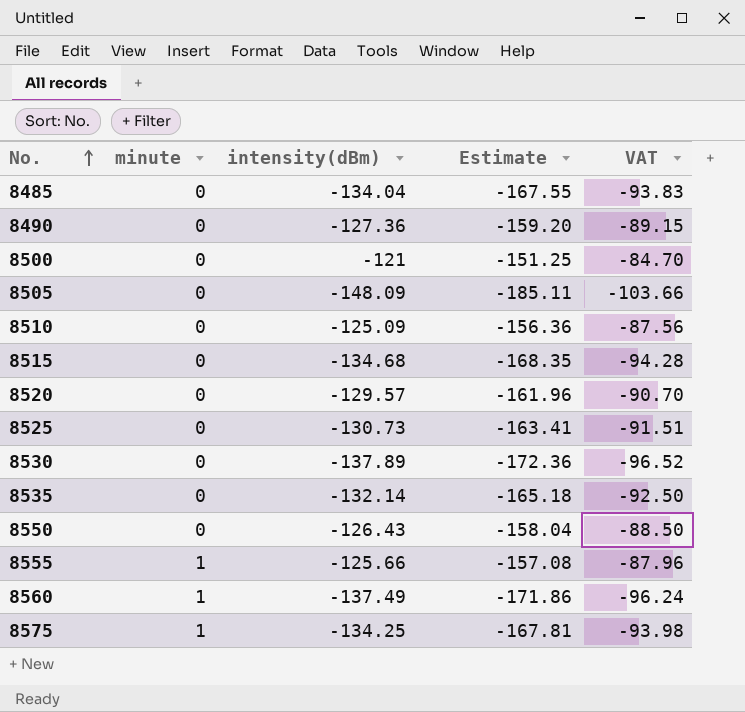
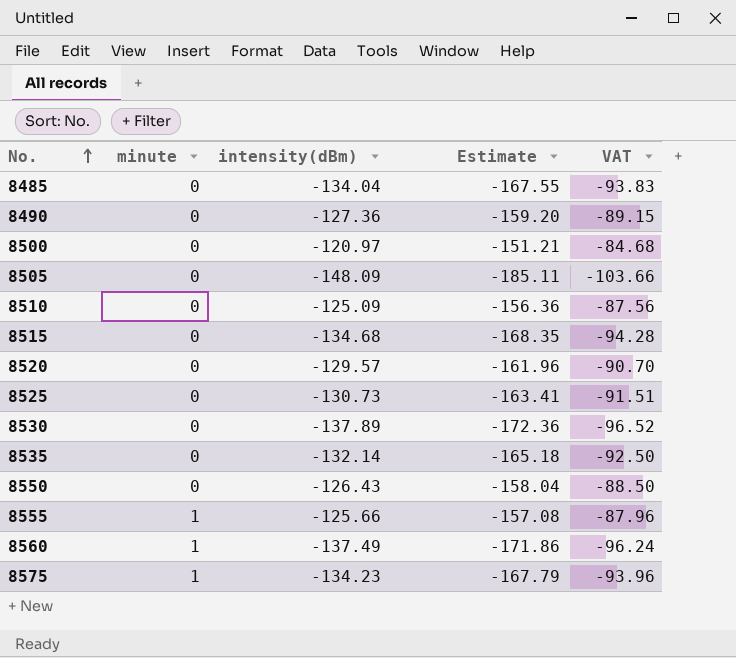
8500 | intensity(dBm): -121 -> -120.97
8500 | Estimate: -151.25 -> -151.21
8500 | VAT: -84.70 -> -84.68
8575 | intensity(dBm): -134.25 -> -134.23
8575 | Estimate: -167.81 -> -167.79
8575 | VAT: -93.98 -> -93.96

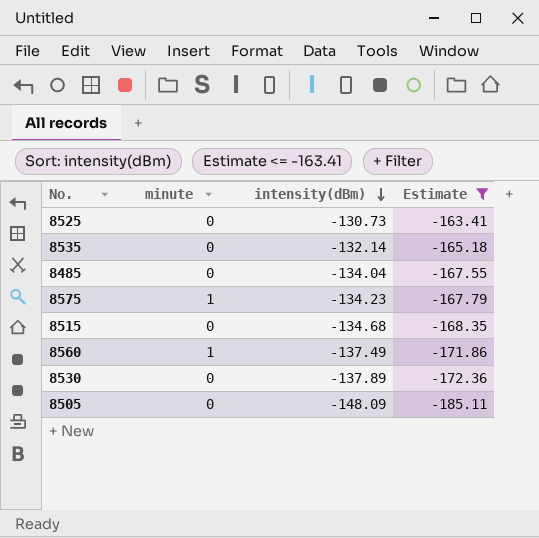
filter: none -> Estimate <= -163.41
row order: No. ascending -> intensity(dBm) descending
column VAT | formula: [intensity(dBm)] * 0.7 -> none

